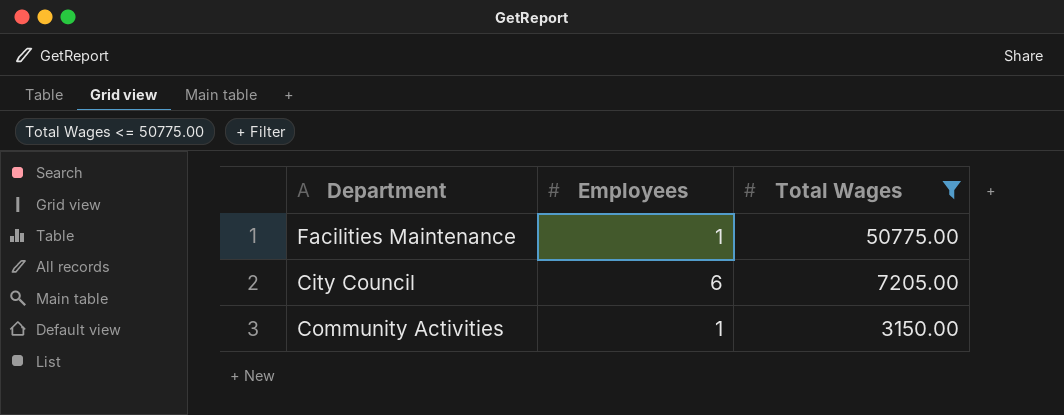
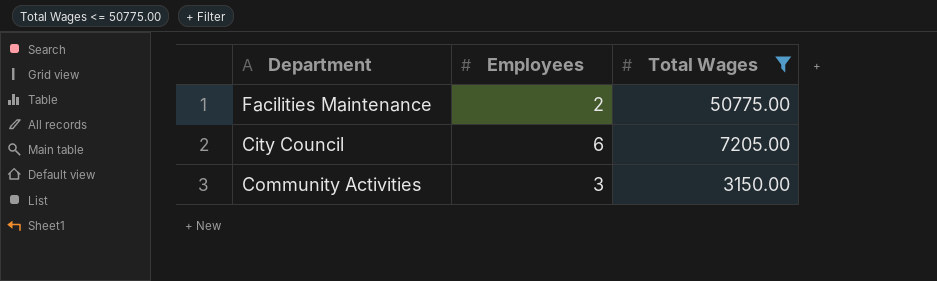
Facilities Maintenance | Employees: 1 -> 2
Community Activities | Employees: 1 -> 3

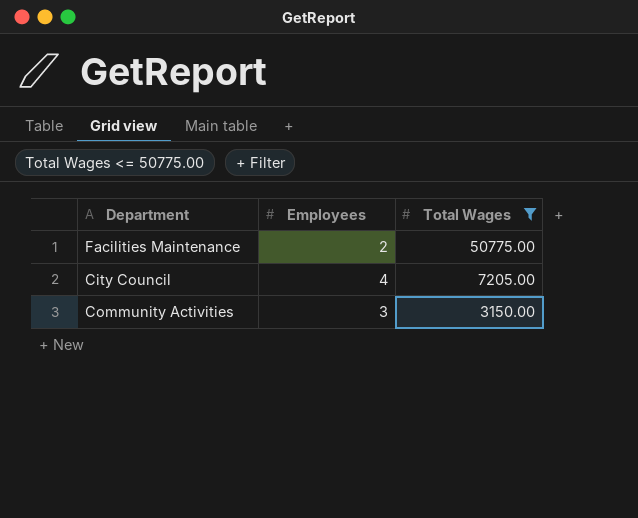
City Council | Employees: 6 -> 4

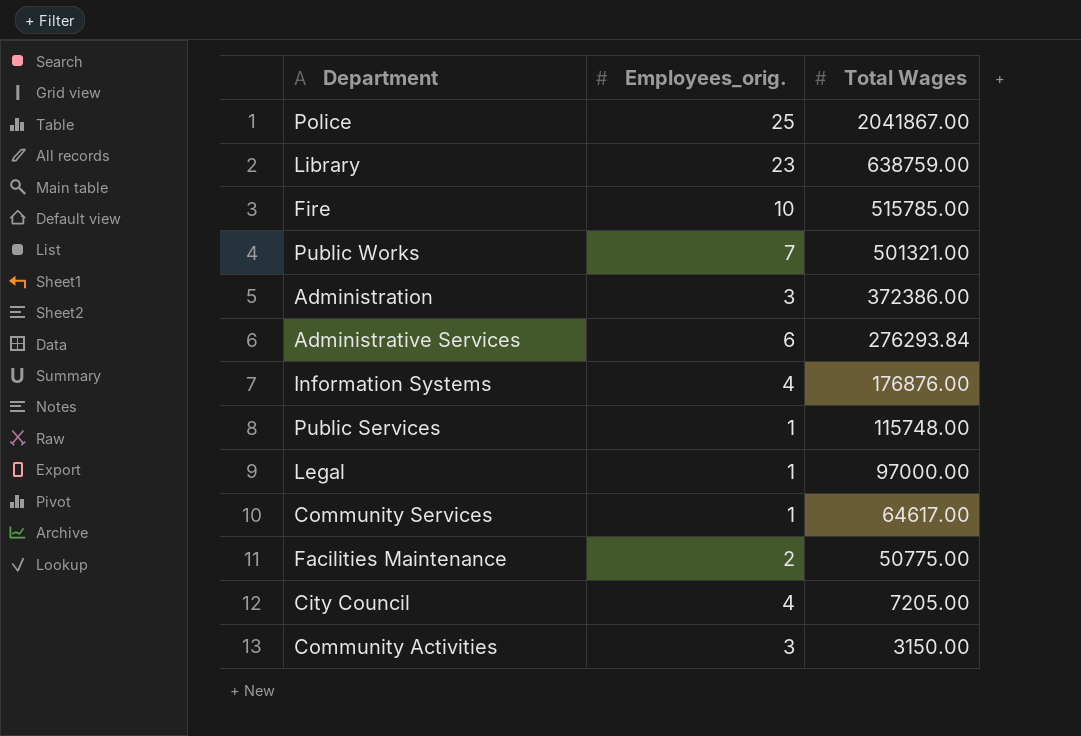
filter: Total Wages <= 50775.00 -> none
column name: Employees -> Employees_orig.

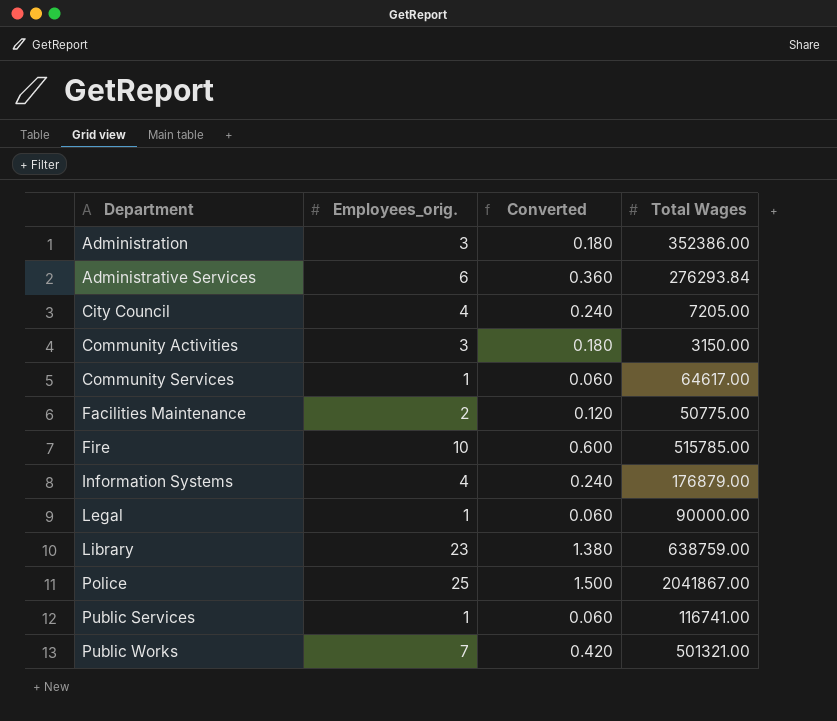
row order: Total Wages descending -> Department ascending
column Converted | formula: none -> [Employees_orig.] * 0.06
Administration | Total Wages: 372386.00 -> 352386.00
Information Systems | Total Wages: 176876.00 -> 176879.00
Legal | Total Wages: 97000.00 -> 90000.00
Public Services | Total Wages: 115748.00 -> 116741.00

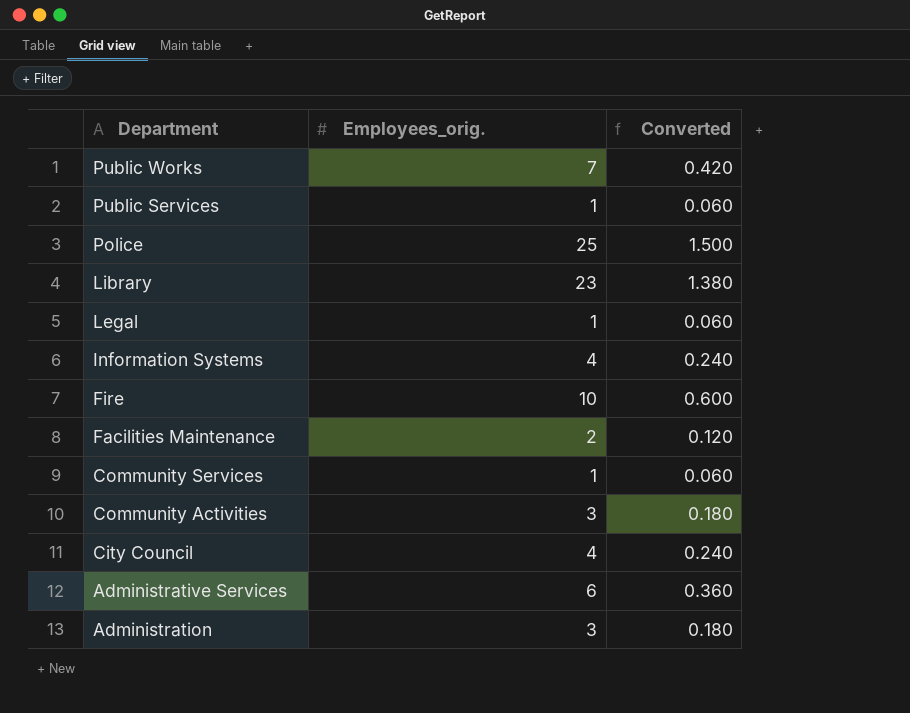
row order: Department ascending -> Department descending
column Total Wages | position: 4 -> none

